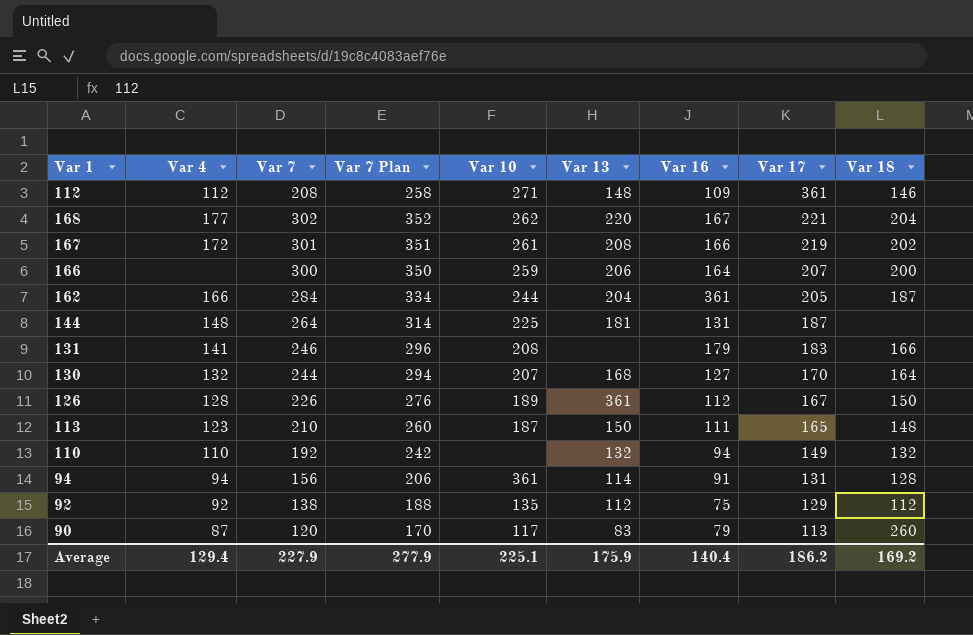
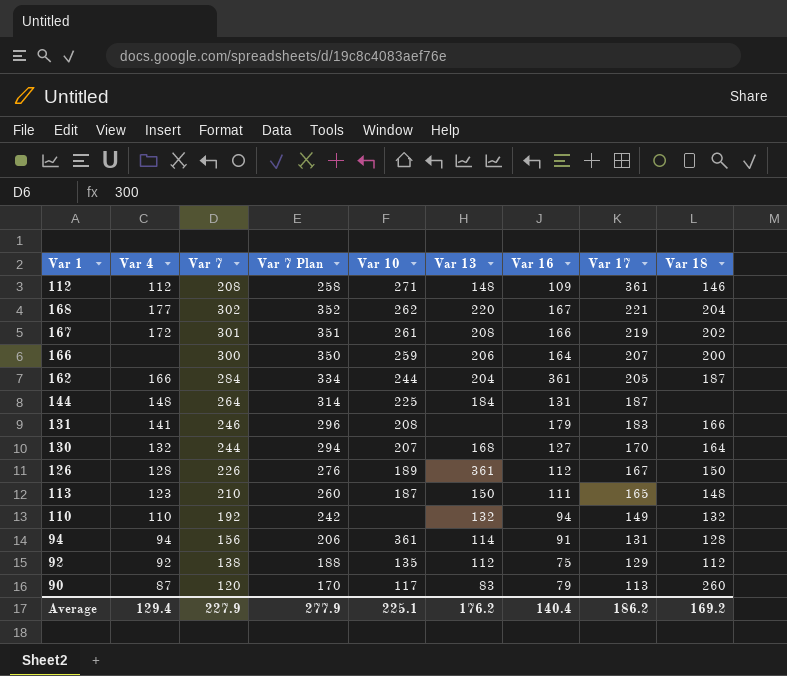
144 | Var 13: 181 -> 184
Average | Var 13: 175.9 -> 176.2

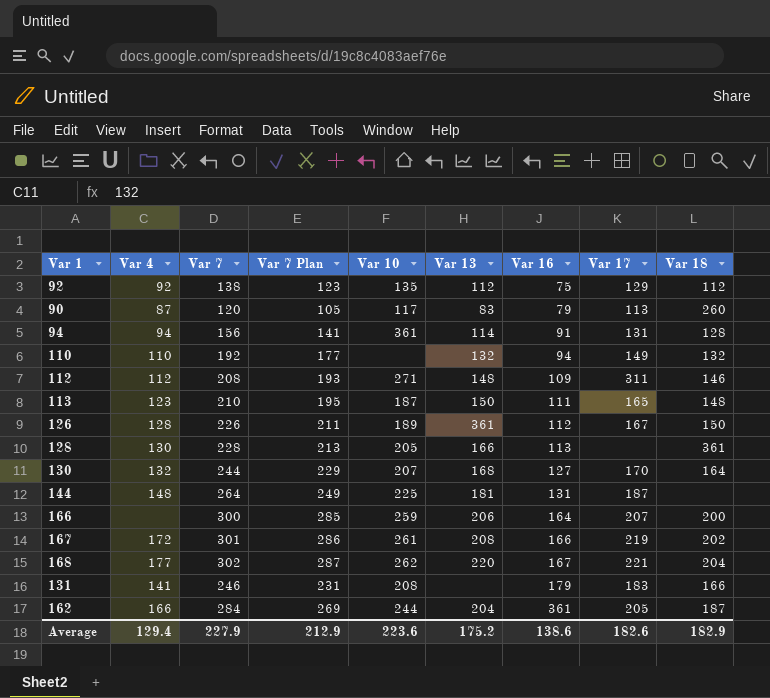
row order: Var 17 descending -> Var 16 ascending
column Var 7 Plan | formula: [Var 7] + 50 -> [Var 7] - 15
112 | Var 17: 361 -> 311
row 128: none -> 130 | 228 | 213 | 205 | 166 | 113 | none | 361
144 | Var 13: 184 -> 181
Average | Var 7 Plan: 277.9 -> 212.9
Average | Var 10: 225.1 -> 223.6
Average | Var 13: 176.2 -> 175.2
Average | Var 16: 140.4 -> 138.6
Average | Var 17: 186.2 -> 182.6
Average | Var 18: 169.2 -> 182.9

